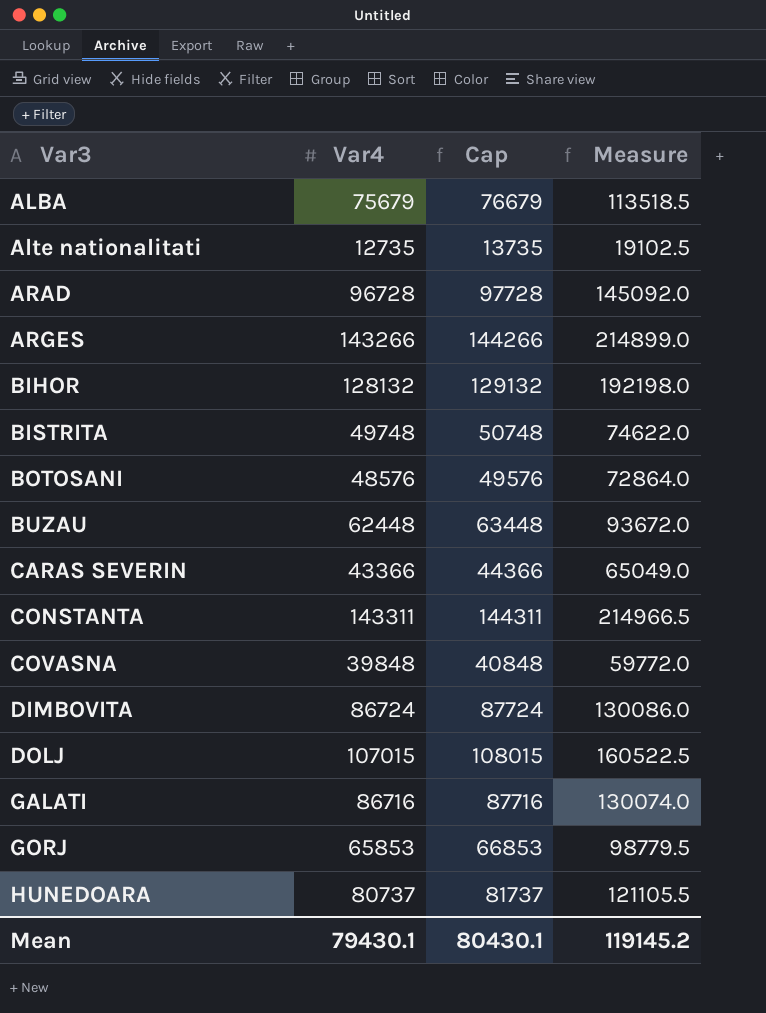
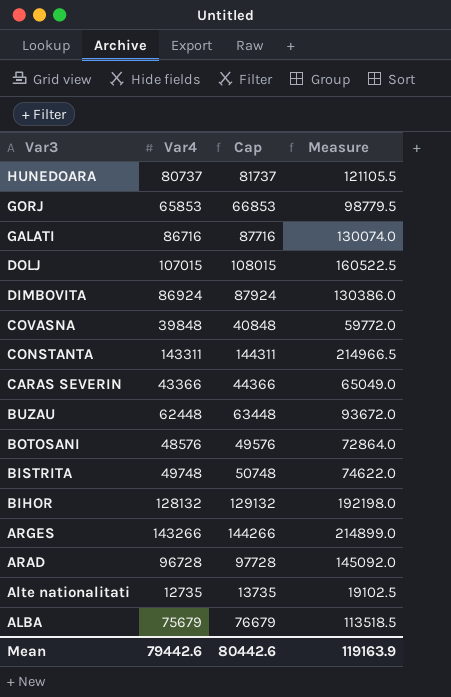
row order: Var3 ascending -> Var3 descending
DIMBOVITA | Var4: 86724 -> 86924
DIMBOVITA | Cap: 87724 -> 87924
DIMBOVITA | Measure: 130086.0 -> 130386.0
Mean | Var4: 79430.1 -> 79442.6
Mean | Cap: 80430.1 -> 80442.6
Mean | Measure: 119145.2 -> 119163.9

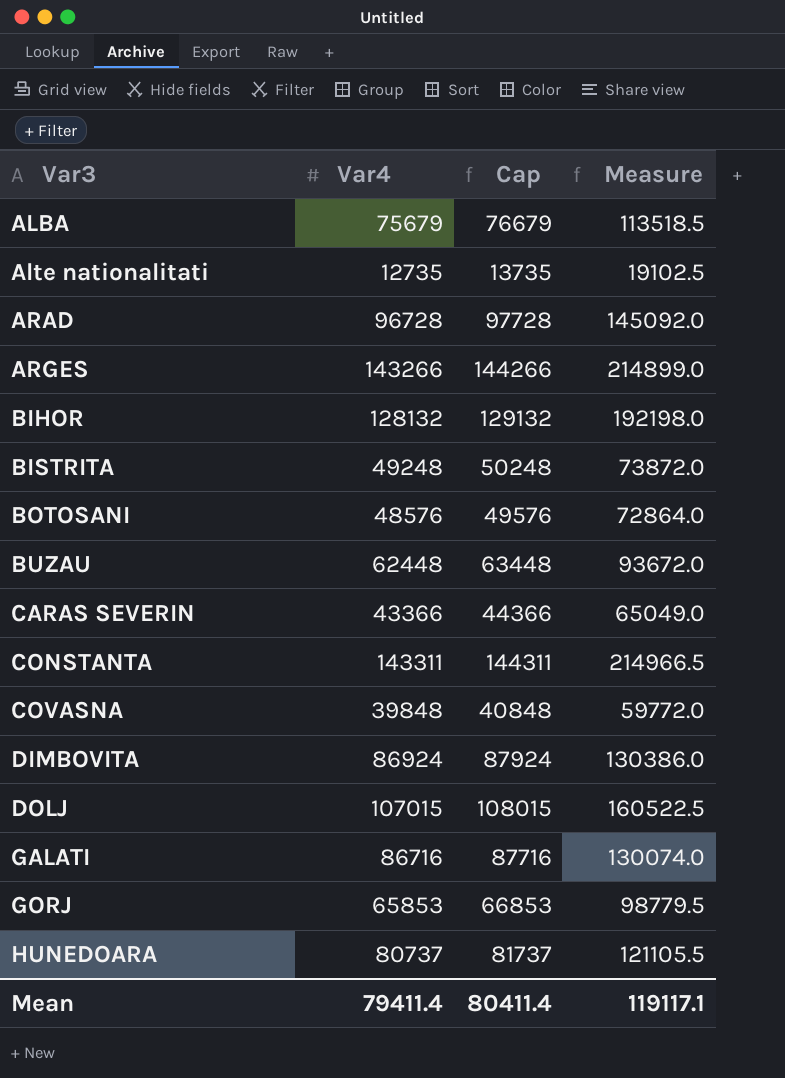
row order: Var3 descending -> Var3 ascending
BISTRITA | Var4: 49748 -> 49248
BISTRITA | Cap: 50748 -> 50248
BISTRITA | Measure: 74622.0 -> 73872.0
Mean | Var4: 79442.6 -> 79411.4
Mean | Cap: 80442.6 -> 80411.4
Mean | Measure: 119163.9 -> 119117.1

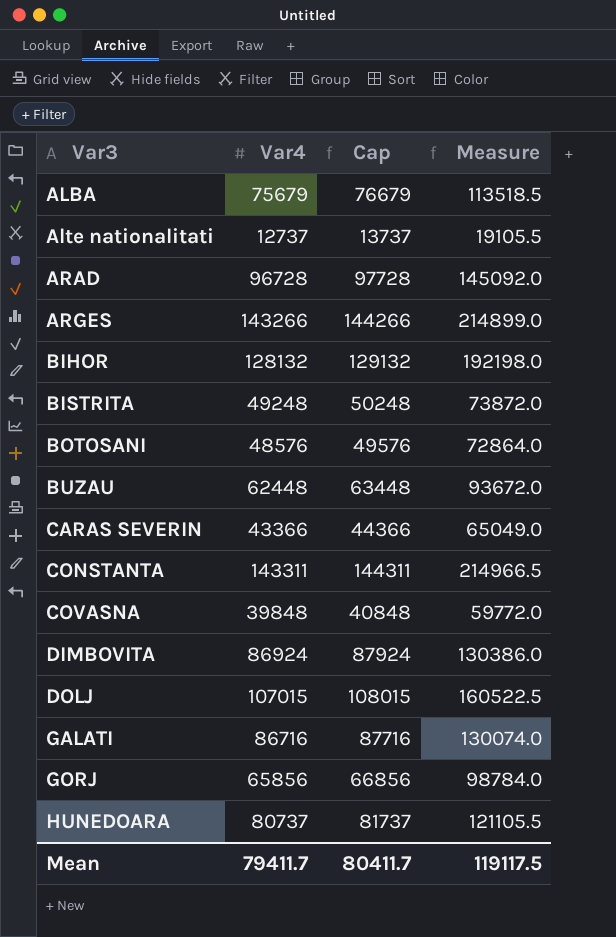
Alte nationalitati | Var4: 12735 -> 12737
Alte nationalitati | Cap: 13735 -> 13737
Alte nationalitati | Measure: 19102.5 -> 19105.5
GORJ | Var4: 65853 -> 65856
GORJ | Cap: 66853 -> 66856
GORJ | Measure: 98779.5 -> 98784.0
Mean | Var4: 79411.4 -> 79411.7
Mean | Cap: 80411.4 -> 80411.7
Mean | Measure: 119117.1 -> 119117.5

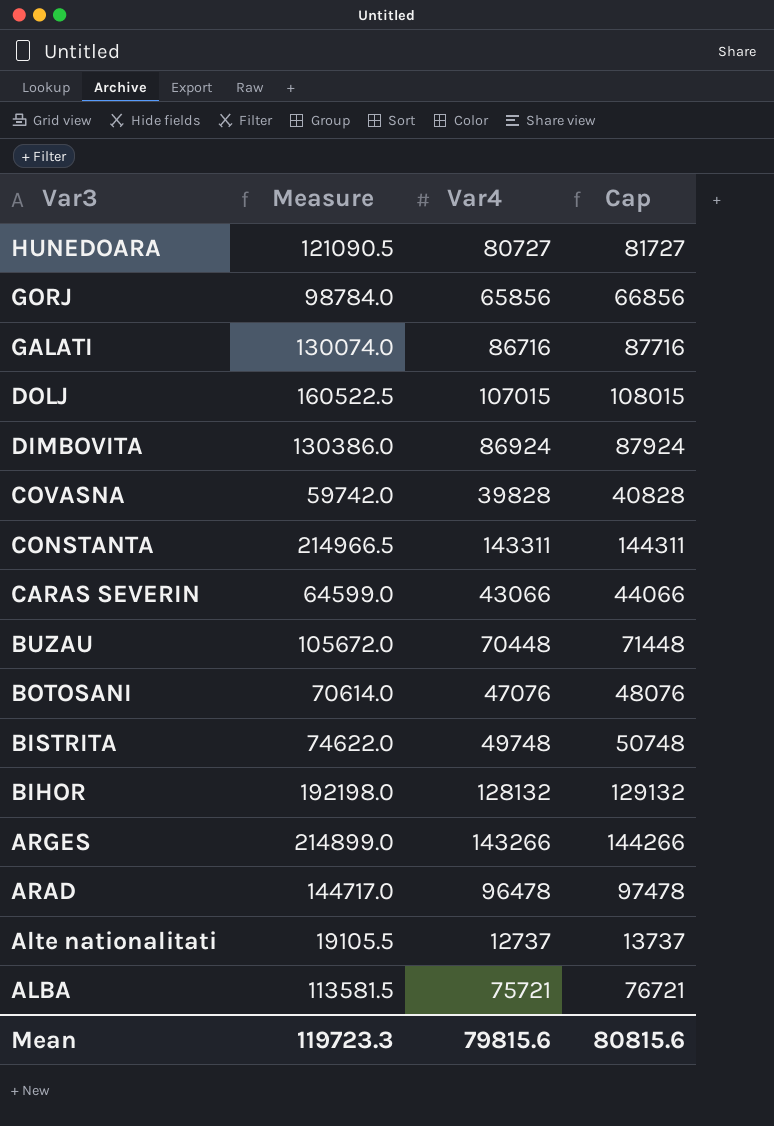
row order: Var3 ascending -> Var3 descending
column Measure | position: 4 -> 2
HUNEDOARA | Measure: 121105.5 -> 121090.5
HUNEDOARA | Var4: 80737 -> 80727
HUNEDOARA | Cap: 81737 -> 81727
COVASNA | Measure: 59772.0 -> 59742.0
COVASNA | Var4: 39848 -> 39828
COVASNA | Cap: 40848 -> 40828
CARAS SEVERIN | Measure: 65049.0 -> 64599.0
CARAS SEVERIN | Var4: 43366 -> 43066
CARAS SEVERIN | Cap: 44366 -> 44066
BUZAU | Measure: 93672.0 -> 105672.0
BUZAU | Var4: 62448 -> 70448
BUZAU | Cap: 63448 -> 71448
BOTOSANI | Measure: 72864.0 -> 70614.0
BOTOSANI | Var4: 48576 -> 47076
BOTOSANI | Cap: 49576 -> 48076
BISTRITA | Measure: 73872.0 -> 74622.0
BISTRITA | Var4: 49248 -> 49748
BISTRITA | Cap: 50248 -> 50748
ARAD | Measure: 145092.0 -> 144717.0
ARAD | Var4: 96728 -> 96478
ARAD | Cap: 97728 -> 97478
ALBA | Measure: 113518.5 -> 113581.5
ALBA | Var4: 75679 -> 75721
ALBA | Cap: 76679 -> 76721
Mean | Measure: 119117.5 -> 119723.3
Mean | Var4: 79411.7 -> 79815.6
Mean | Cap: 80411.7 -> 80815.6

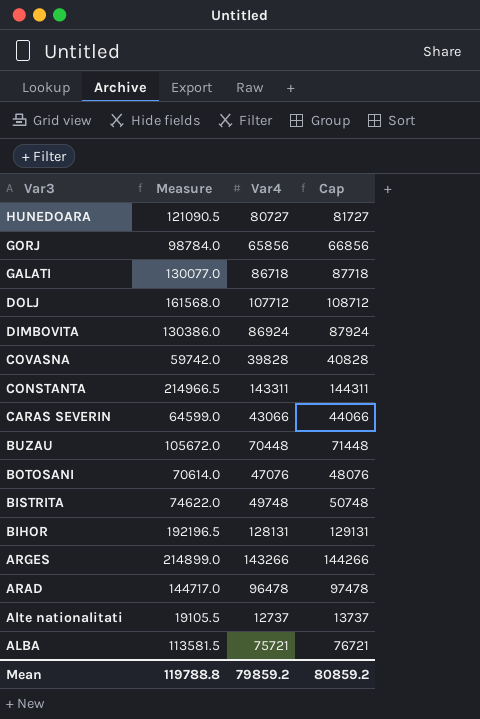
GALATI | Measure: 130074.0 -> 130077.0
GALATI | Var4: 86716 -> 86718
GALATI | Cap: 87716 -> 87718
DOLJ | Measure: 160522.5 -> 161568.0
DOLJ | Var4: 107015 -> 107712
DOLJ | Cap: 108015 -> 108712
BIHOR | Measure: 192198.0 -> 192196.5
BIHOR | Var4: 128132 -> 128131
BIHOR | Cap: 129132 -> 129131
Mean | Measure: 119723.3 -> 119788.8
Mean | Var4: 79815.6 -> 79859.2
Mean | Cap: 80815.6 -> 80859.2

